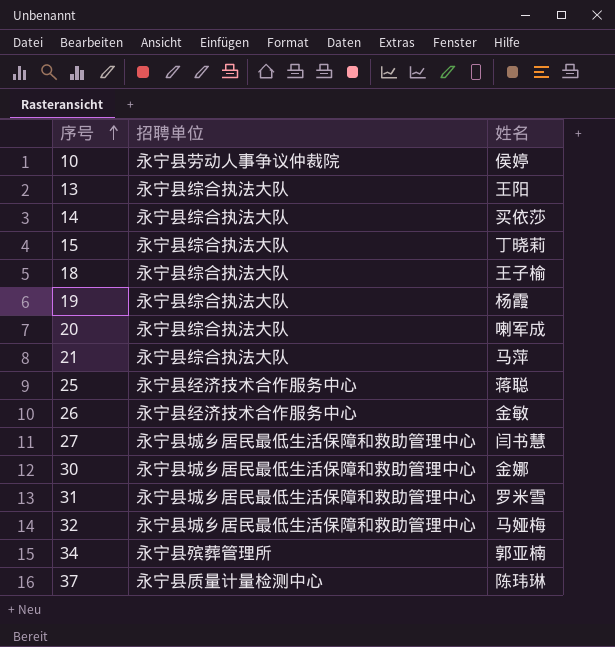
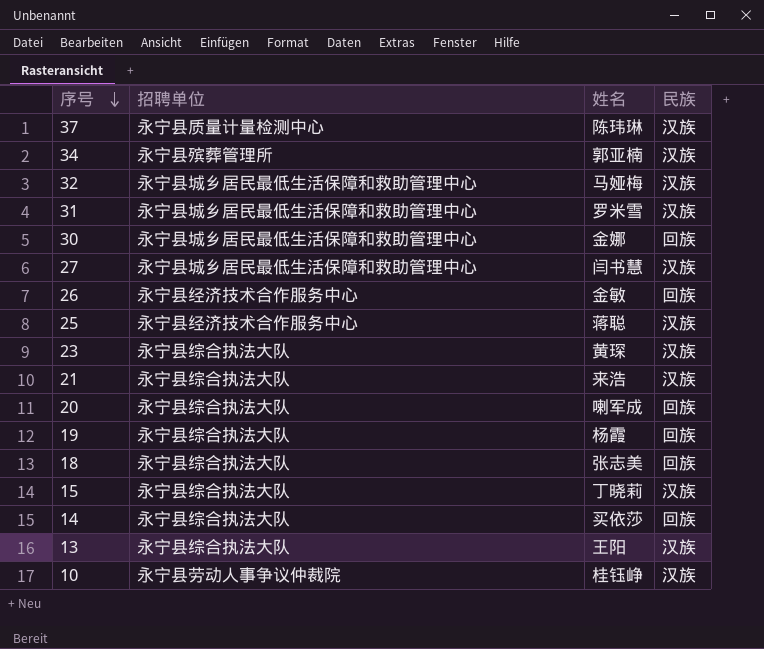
row order: 序号 ascending -> 序号 descending
column 民族 | position: none -> 4
row 23: none -> 永宁县综合执法大队 | 黄琛 | 汉族
21 | 姓名: 马萍 -> 来浩
18 | 姓名: 王子榆 -> 张志美
10 | 姓名: 侯婷 -> 桂钰峥

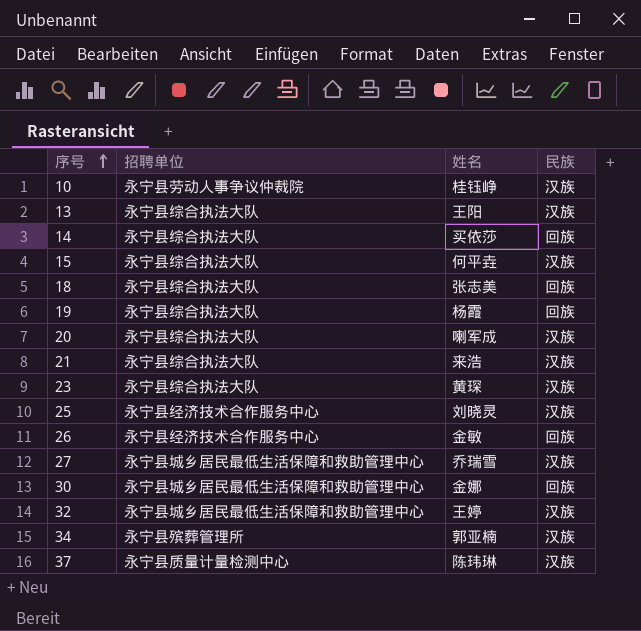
row order: 序号 descending -> 序号 ascending
row 31: 永宁县城乡居民最低生活保障和救助管理中心 | 罗米雪 | 汉族 -> none
15 | 姓名: 丁晓莉 -> 何平垚
20 | 民族: 回族 -> 汉族
25 | 姓名: 蒋聪 -> 刘晓灵
27 | 姓名: 闫书慧 -> 乔瑞雪
32 | 姓名: 马娅梅 -> 王婷

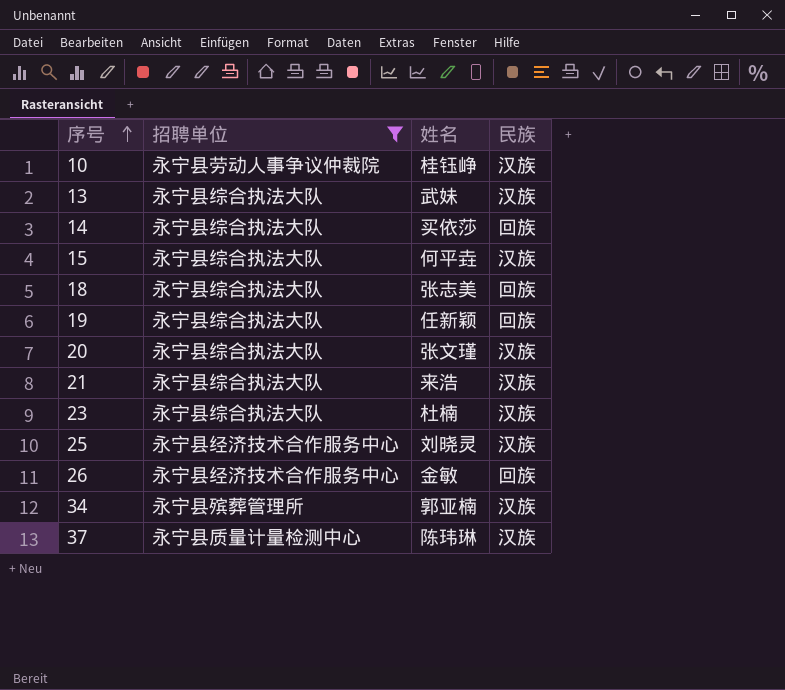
filter: none -> 招聘单位 != 永宁县城乡居民最低生活保障和救助管理中心
13 | 姓名: 王阳 -> 武妹
19 | 姓名: 杨霞 -> 任新颖
20 | 姓名: 喇军成 -> 张文瑾
23 | 姓名: 黄琛 -> 杜楠

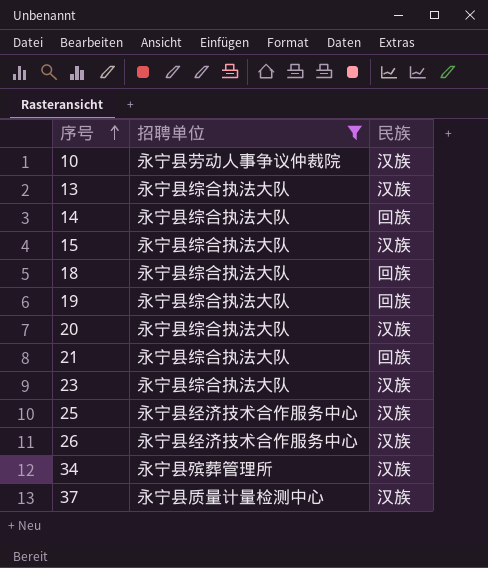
column 姓名 | position: 3 -> none
21 | 民族: 汉族 -> 回族
26 | 民族: 回族 -> 汉族

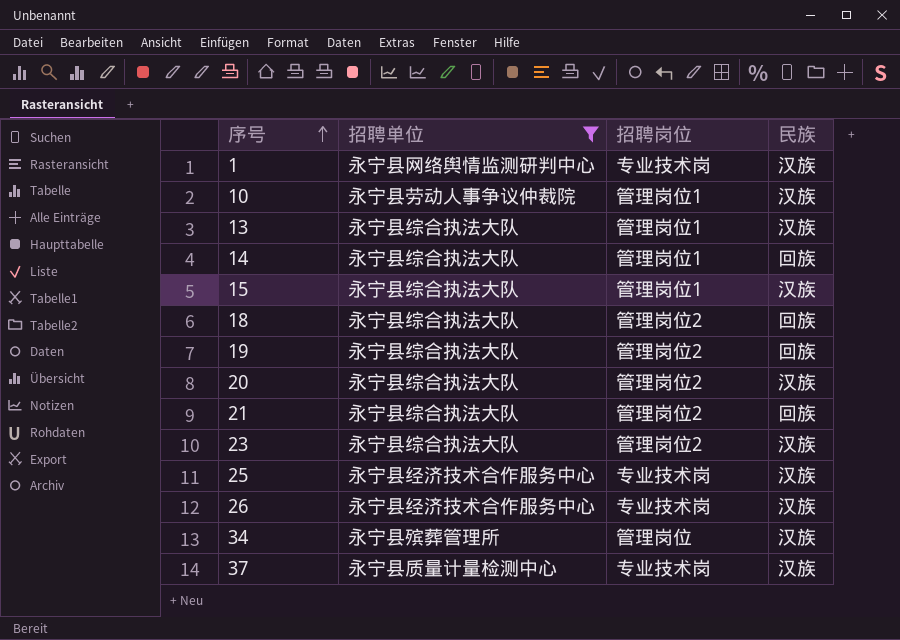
column 招聘岗位 | position: none -> 3
row 1: none -> 永宁县网络舆情监测研判中心 | 专业技术岗 | 汉族

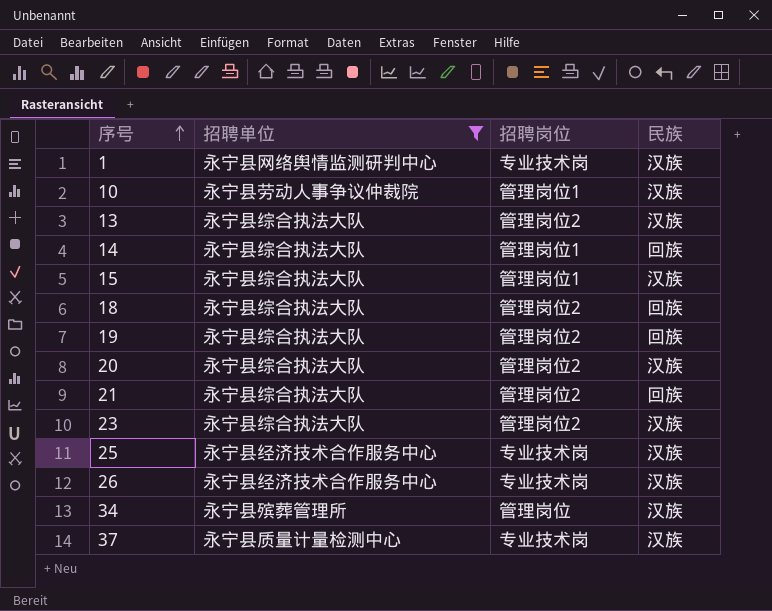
13 | 招聘岗位: 管理岗位1 -> 管理岗位2

